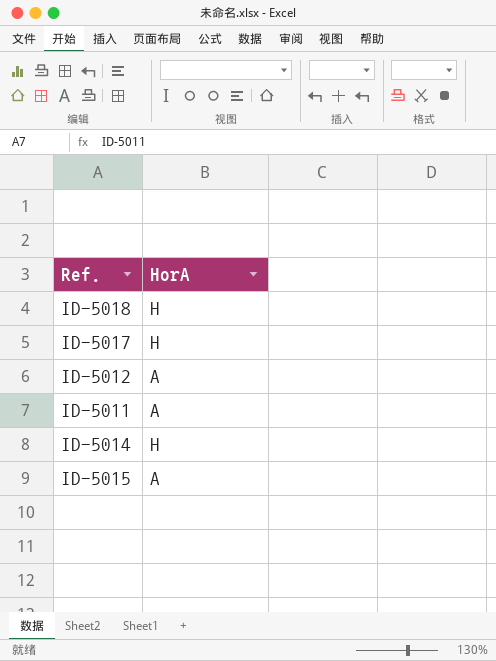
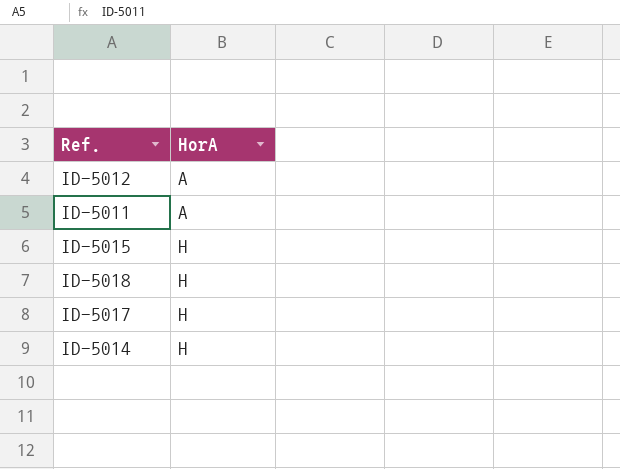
row order: none -> HorA ascending
ID-5015 | HorA: A -> H

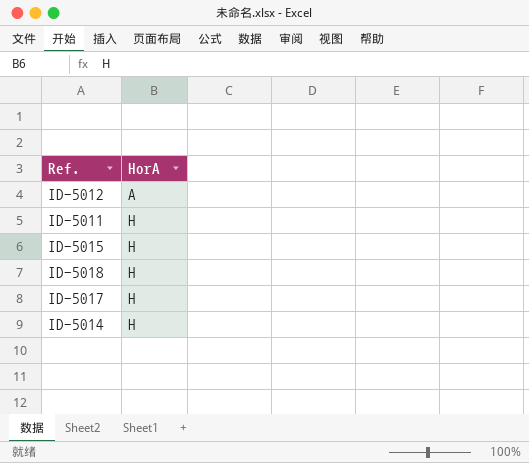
ID-5011 | HorA: A -> H

